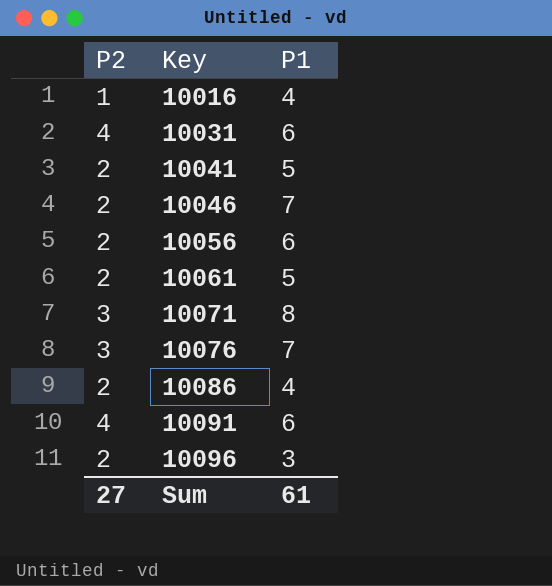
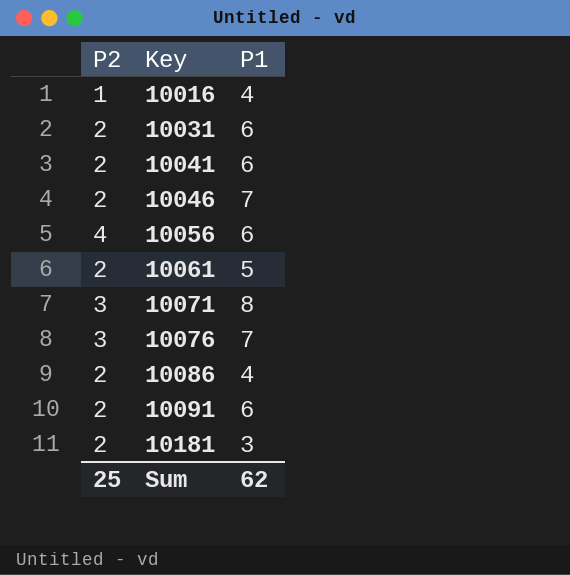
row 10096: 2 | 3 -> none
10031 | P2: 4 -> 2
10041 | P1: 5 -> 6
10056 | P2: 2 -> 4
10091 | P2: 4 -> 2
row 10181: none -> 2 | 3
Sum | P2: 27 -> 25
Sum | P1: 61 -> 62

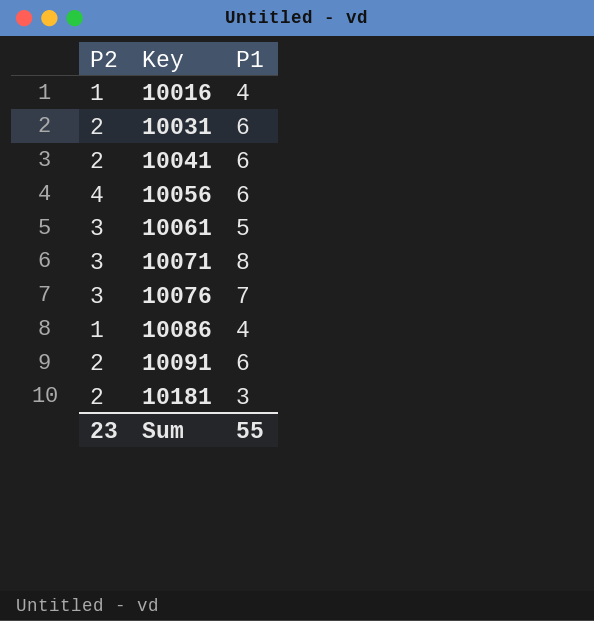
row 10046: 2 | 7 -> none
10061 | P2: 2 -> 3
10086 | P2: 2 -> 1
Sum | P2: 25 -> 23
Sum | P1: 62 -> 55

